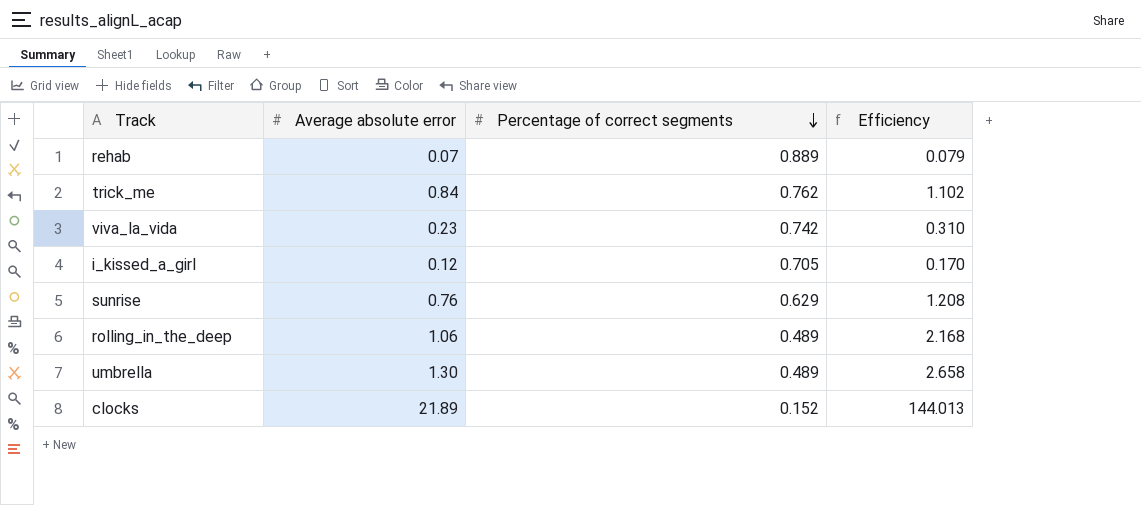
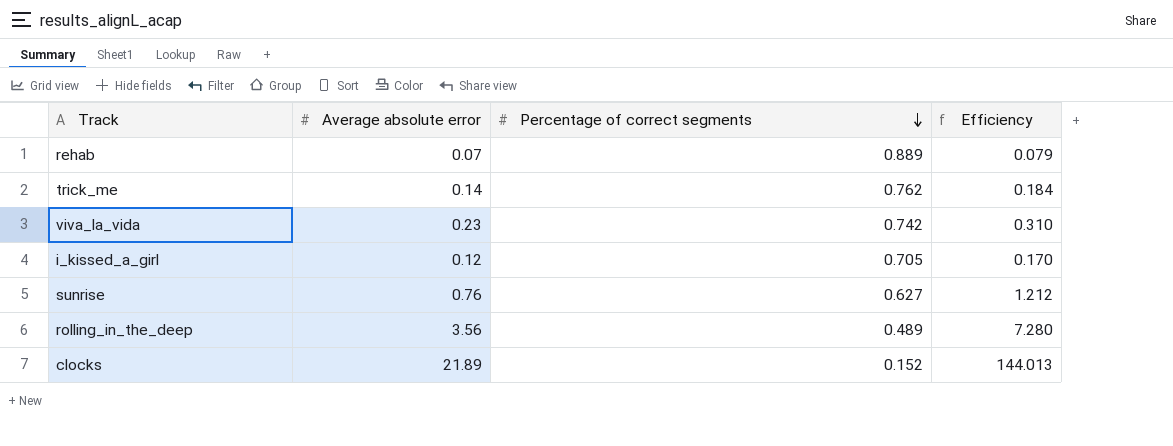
row umbrella: 1.30 | 0.489 | 2.658 -> none
trick_me | Average absolute error: 0.84 -> 0.14
trick_me | Efficiency: 1.102 -> 0.184
sunrise | Percentage of correct segments: 0.629 -> 0.627
sunrise | Efficiency: 1.208 -> 1.212
rolling_in_the_deep | Average absolute error: 1.06 -> 3.56
rolling_in_the_deep | Efficiency: 2.168 -> 7.280

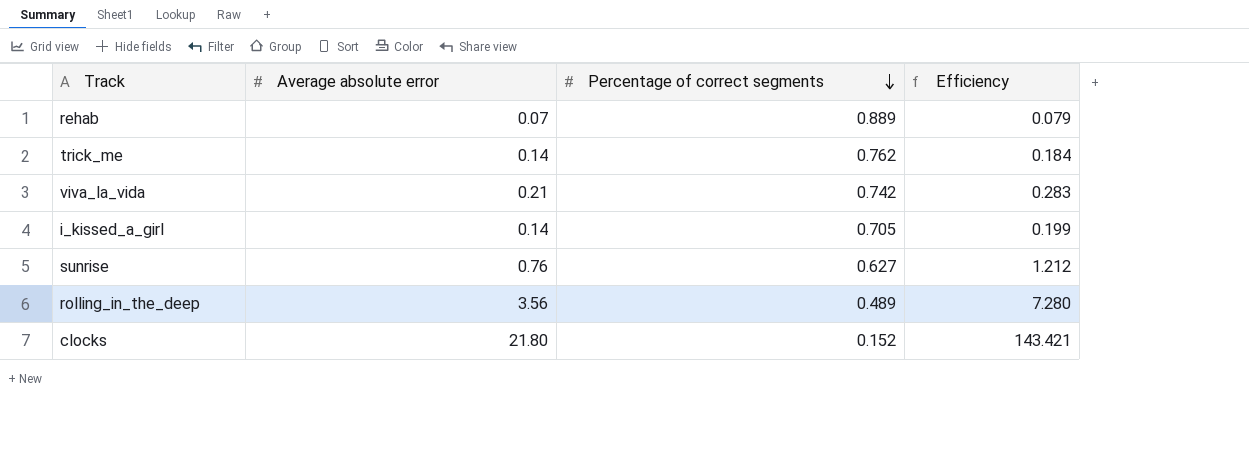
viva_la_vida | Average absolute error: 0.23 -> 0.21
viva_la_vida | Efficiency: 0.310 -> 0.283
i_kissed_a_girl | Average absolute error: 0.12 -> 0.14
i_kissed_a_girl | Efficiency: 0.170 -> 0.199
clocks | Average absolute error: 21.89 -> 21.80
clocks | Efficiency: 144.013 -> 143.421

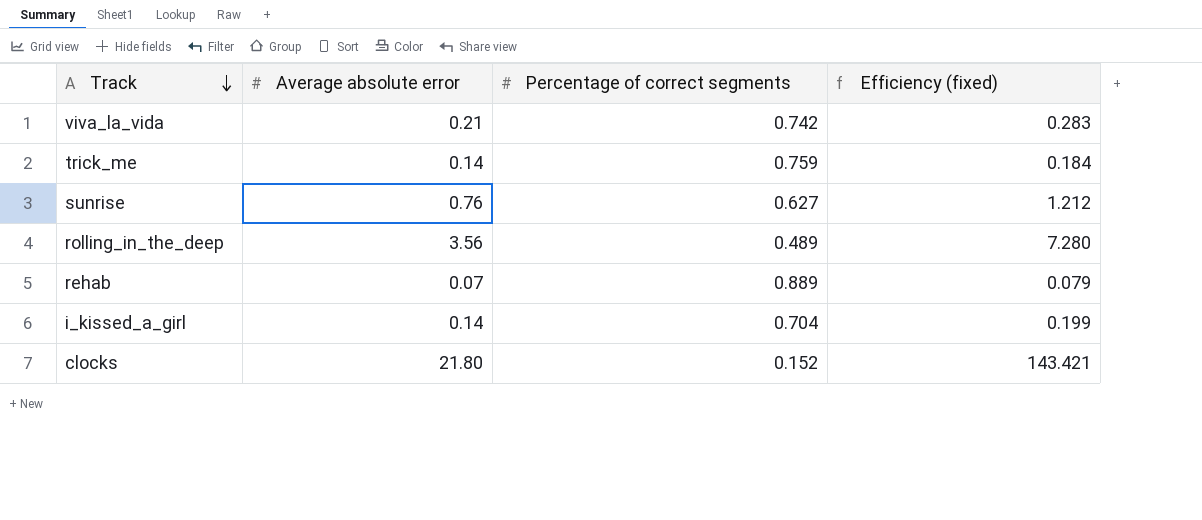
row order: Percentage of correct segments descending -> Track descending
column name: Efficiency -> Efficiency (fixed)
trick_me | Percentage of correct segments: 0.762 -> 0.759
i_kissed_a_girl | Percentage of correct segments: 0.705 -> 0.704

